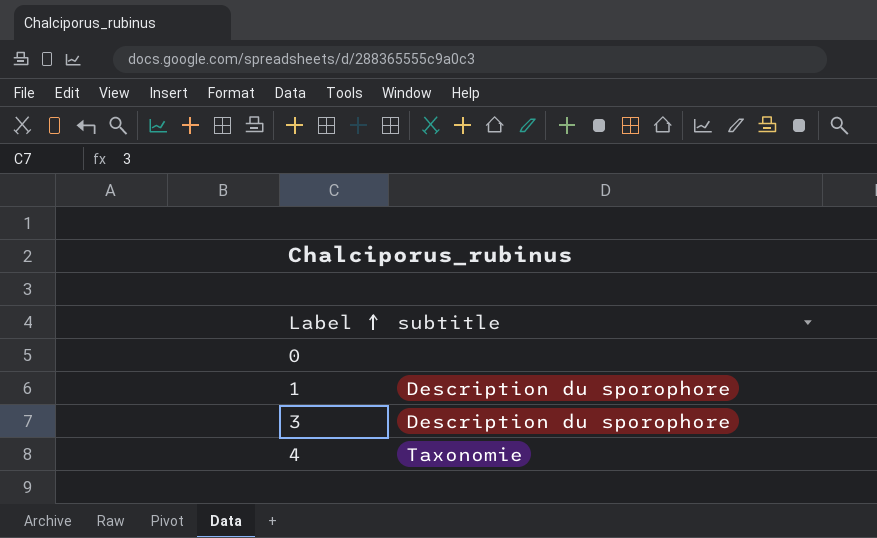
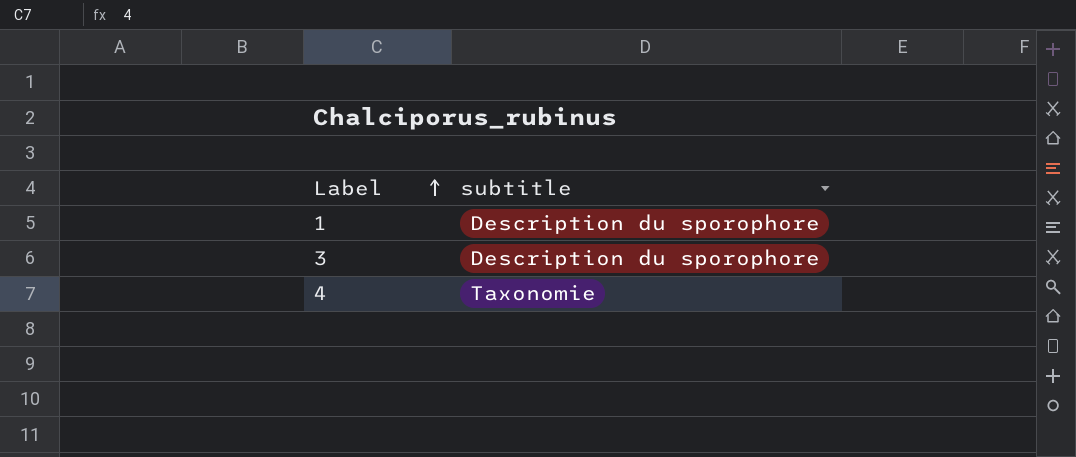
row 0: none -> none

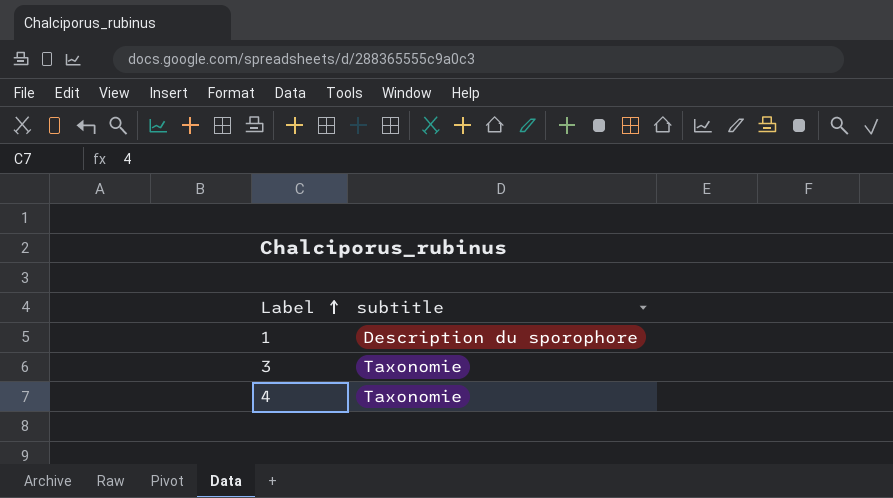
3 | subtitle: Description du sporophore -> Taxonomie

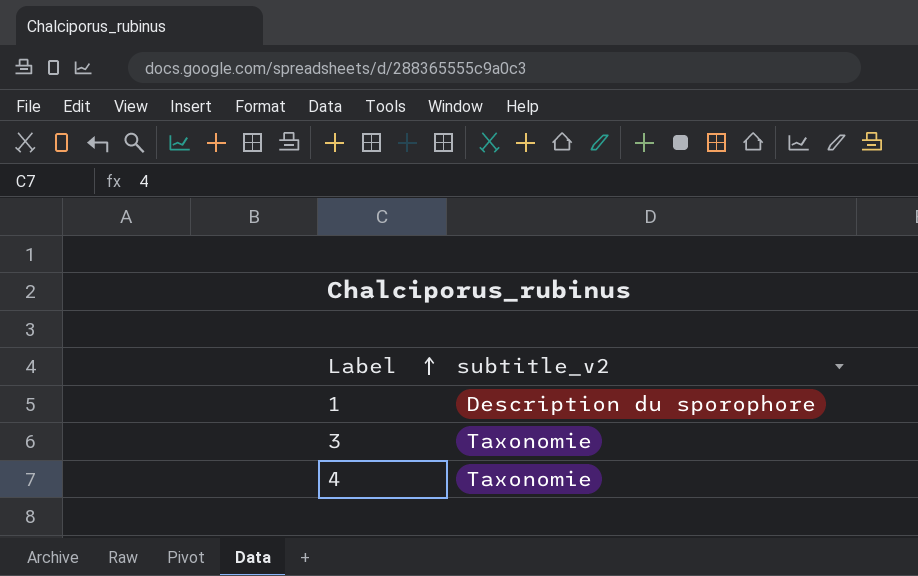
column name: subtitle -> subtitle_v2

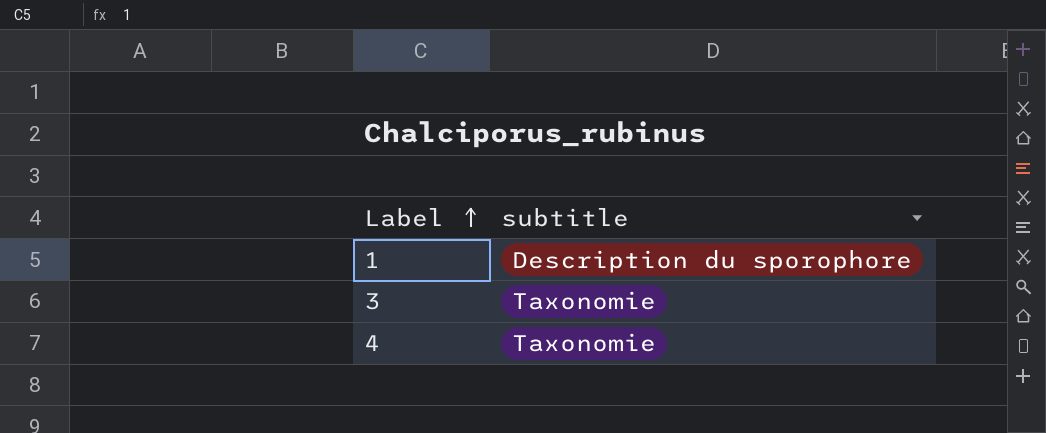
column name: subtitle_v2 -> subtitle

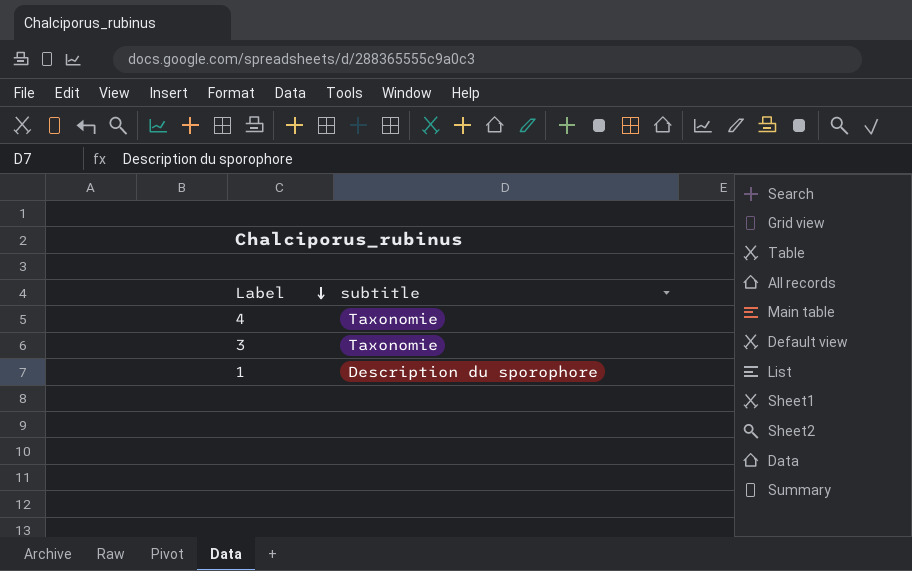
row order: Label ascending -> Label descending

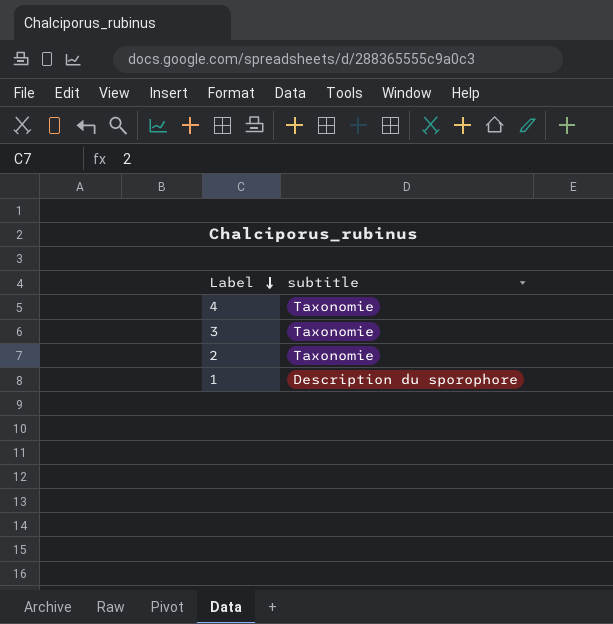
row 2: none -> Taxonomie

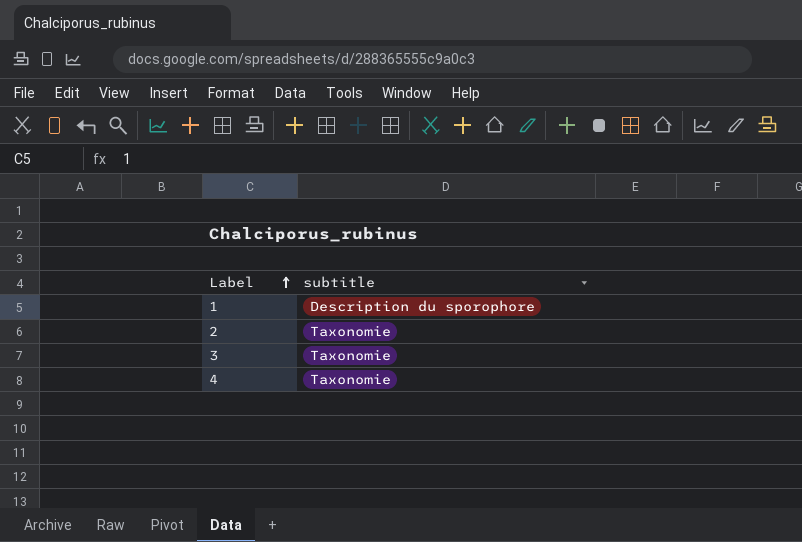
row order: Label descending -> Label ascending

